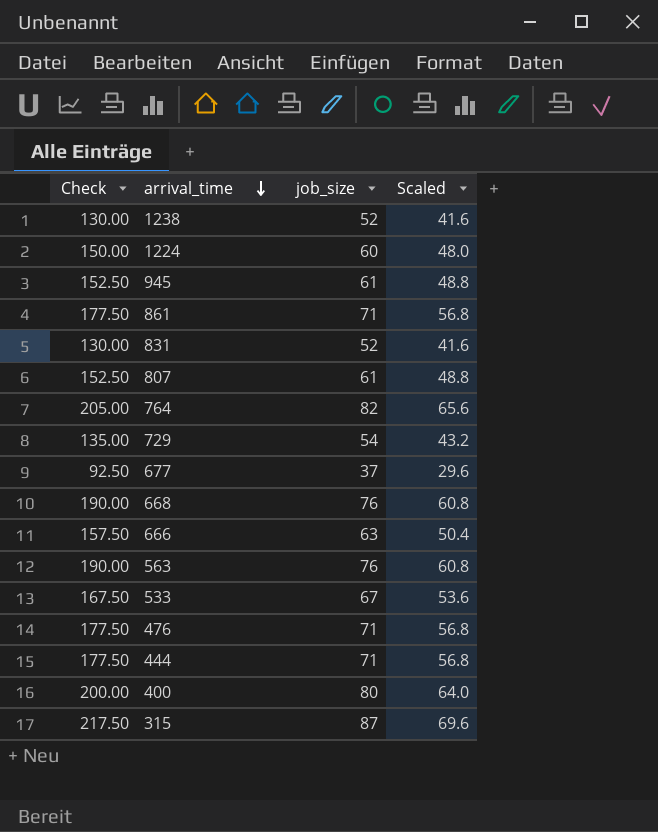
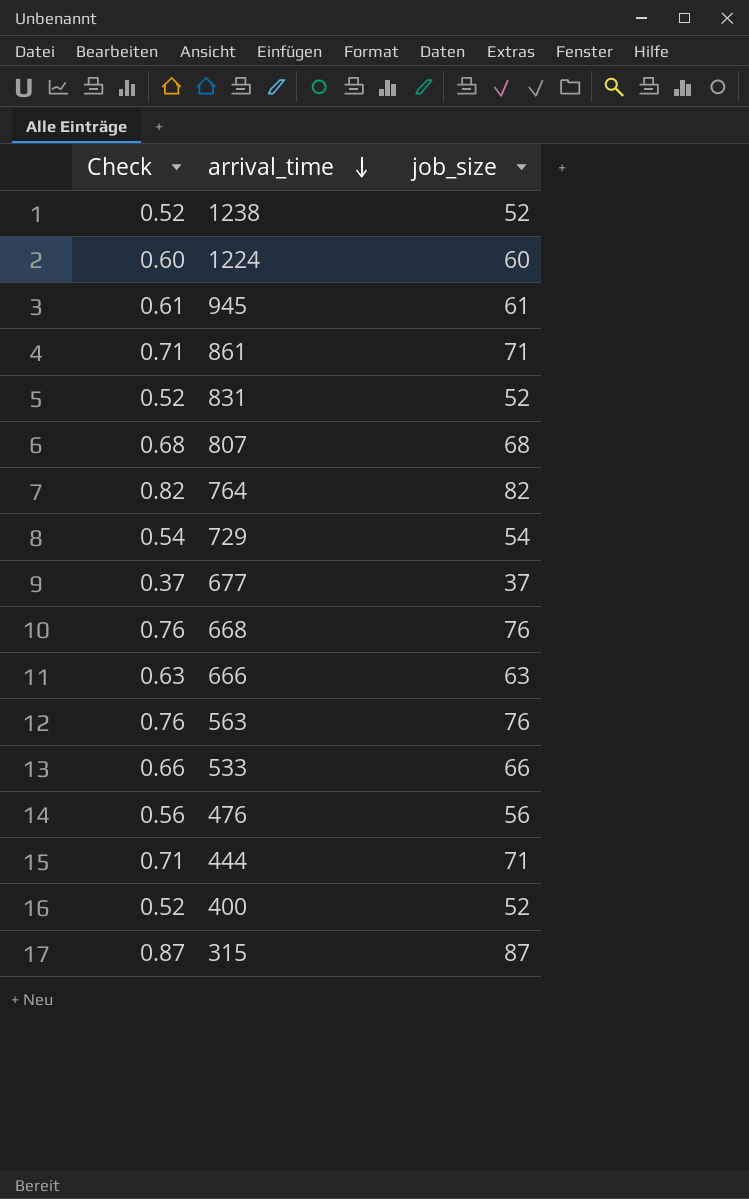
column Scaled | formula: [job_size] * 0.8 -> none
column Check | formula: [job_size] * 2.5 -> [job_size] * 0.01
807 | job_size: 61 -> 68
533 | job_size: 67 -> 66
476 | job_size: 71 -> 56
400 | job_size: 80 -> 52

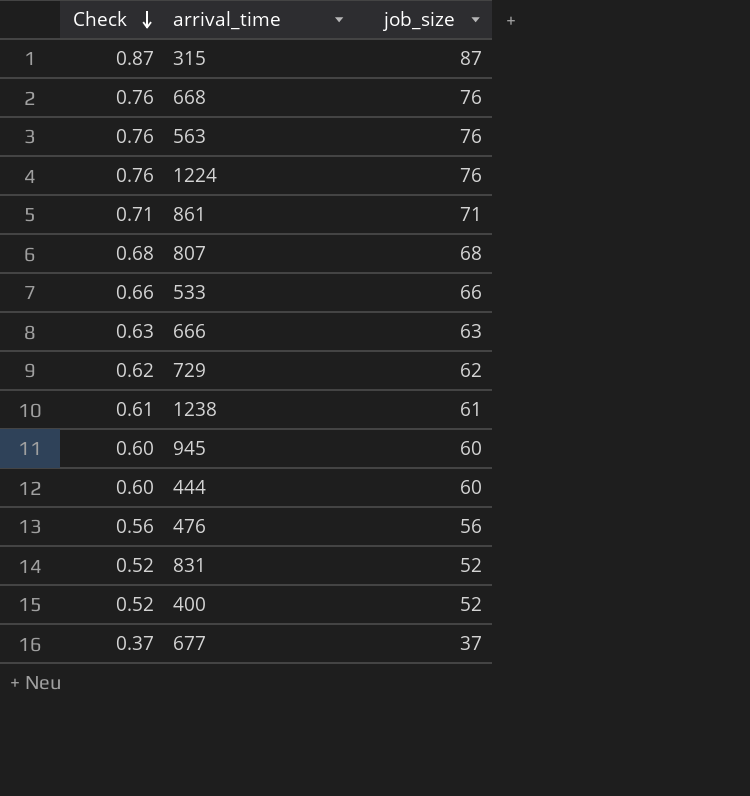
row order: arrival_time descending -> Check descending
row 764: 0.82 | 82 -> none
1224 | Check: 0.60 -> 0.76
1224 | job_size: 60 -> 76
729 | Check: 0.54 -> 0.62
729 | job_size: 54 -> 62
1238 | Check: 0.52 -> 0.61
1238 | job_size: 52 -> 61
945 | Check: 0.61 -> 0.60
945 | job_size: 61 -> 60
444 | Check: 0.71 -> 0.60
444 | job_size: 71 -> 60

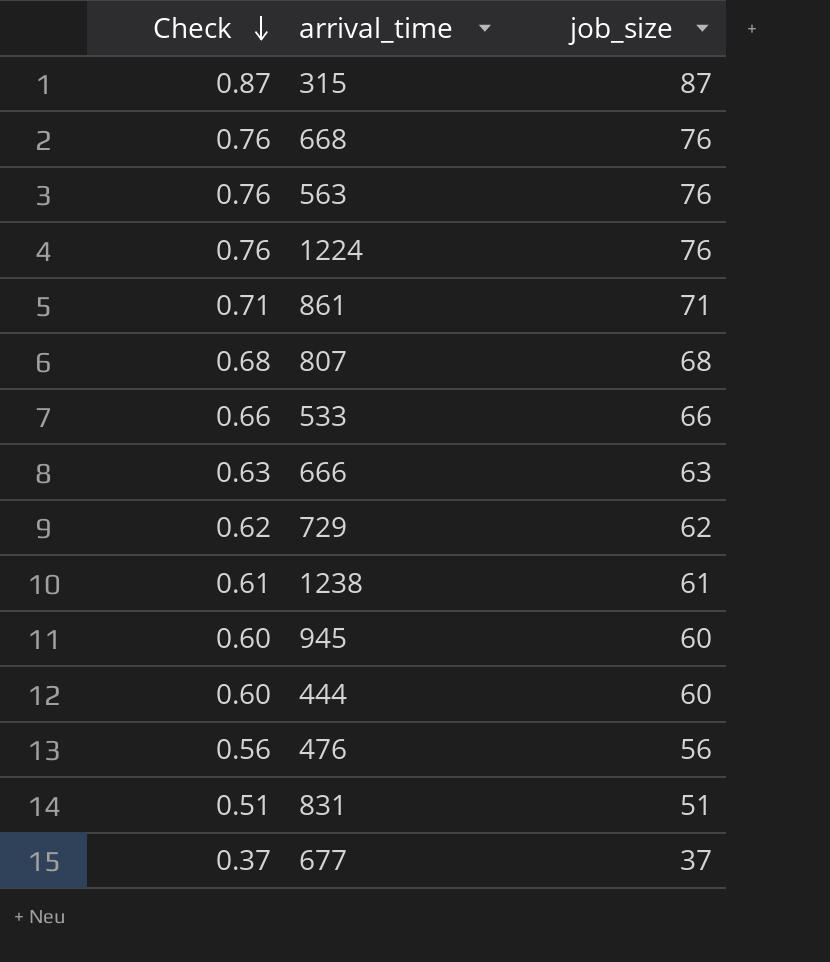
row 400: 0.52 | 52 -> none
831 | Check: 0.52 -> 0.51
831 | job_size: 52 -> 51

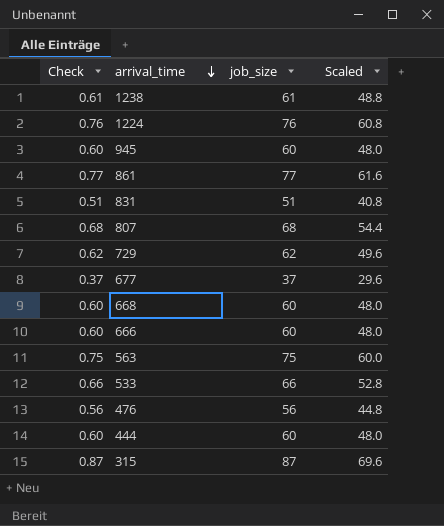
row order: Check descending -> arrival_time descending
column Scaled | formula: none -> [job_size] * 0.8
861 | Check: 0.71 -> 0.77
861 | job_size: 71 -> 77
668 | Check: 0.76 -> 0.60
668 | job_size: 76 -> 60
666 | Check: 0.63 -> 0.60
666 | job_size: 63 -> 60
563 | Check: 0.76 -> 0.75
563 | job_size: 76 -> 75

